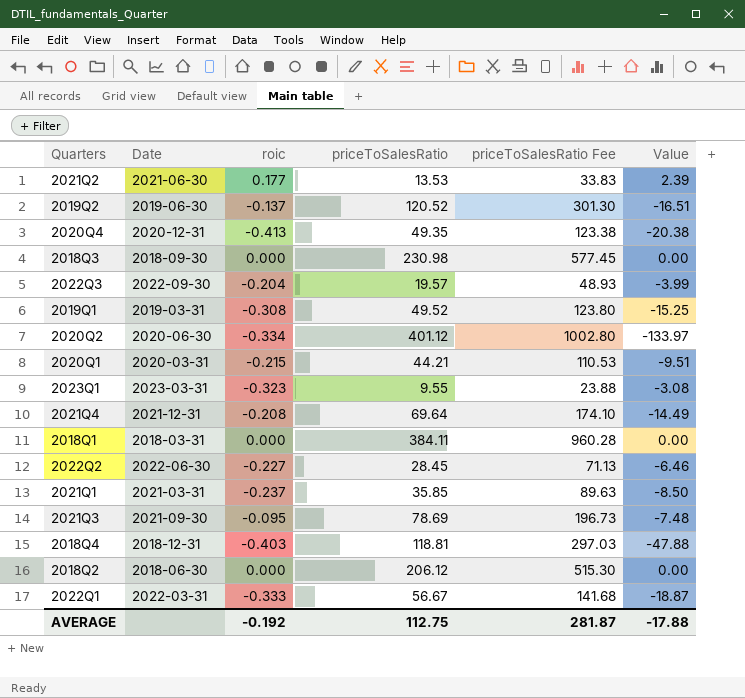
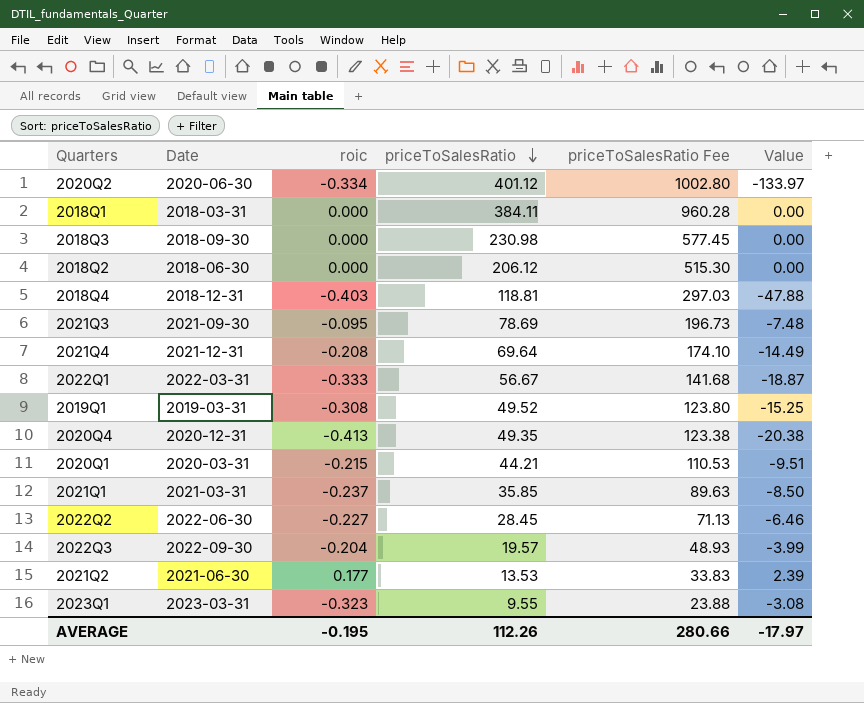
row order: none -> priceToSalesRatio descending
row 2019Q2: 2019-06-30 | -0.137 | 120.52 | 301.30 | -16.51 -> none
AVERAGE | roic: -0.192 -> -0.195
AVERAGE | priceToSalesRatio: 112.75 -> 112.26
AVERAGE | priceToSalesRatio Fee: 281.87 -> 280.66
AVERAGE | Value: -17.88 -> -17.97

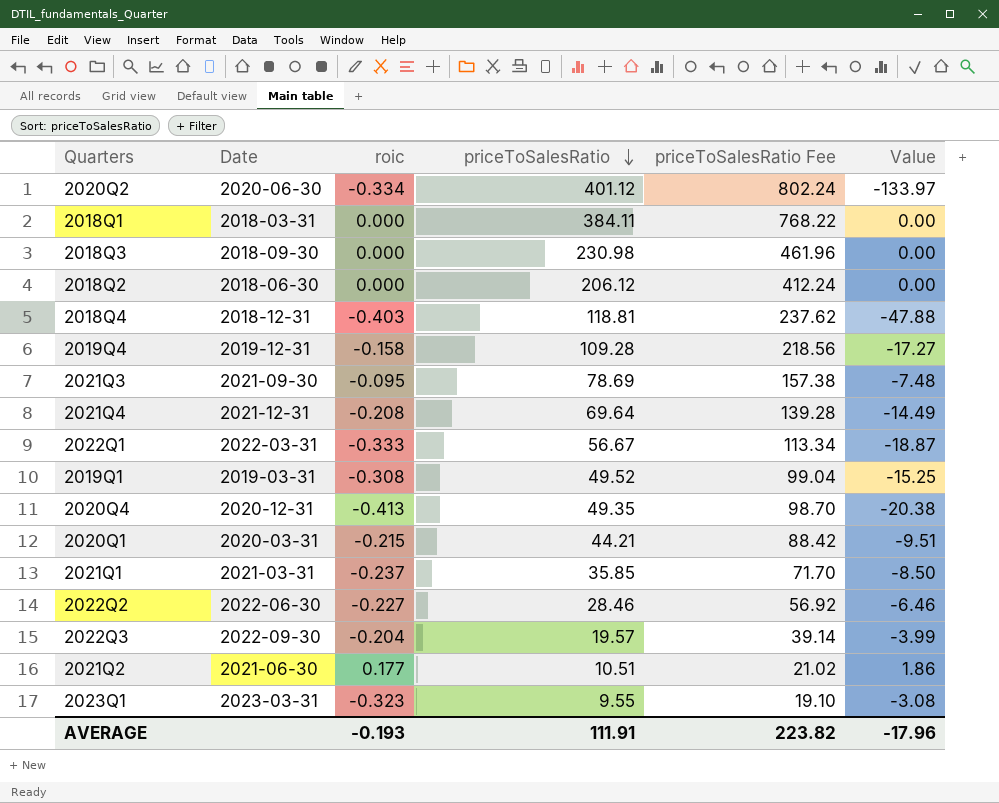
column priceToSalesRatio Fee | formula: [priceToSalesRatio] * 2.5 -> [priceToSalesRatio] * 2
row 2019Q4: none -> 2019-12-31 | -0.158 | 109.28 | 218.56 | -17.27
2022Q2 | priceToSalesRatio: 28.45 -> 28.46
2021Q2 | priceToSalesRatio: 13.53 -> 10.51
2021Q2 | Value: 2.39 -> 1.86
AVERAGE | roic: -0.195 -> -0.193
AVERAGE | priceToSalesRatio: 112.26 -> 111.91
AVERAGE | priceToSalesRatio Fee: 280.66 -> 223.82
AVERAGE | Value: -17.97 -> -17.96

